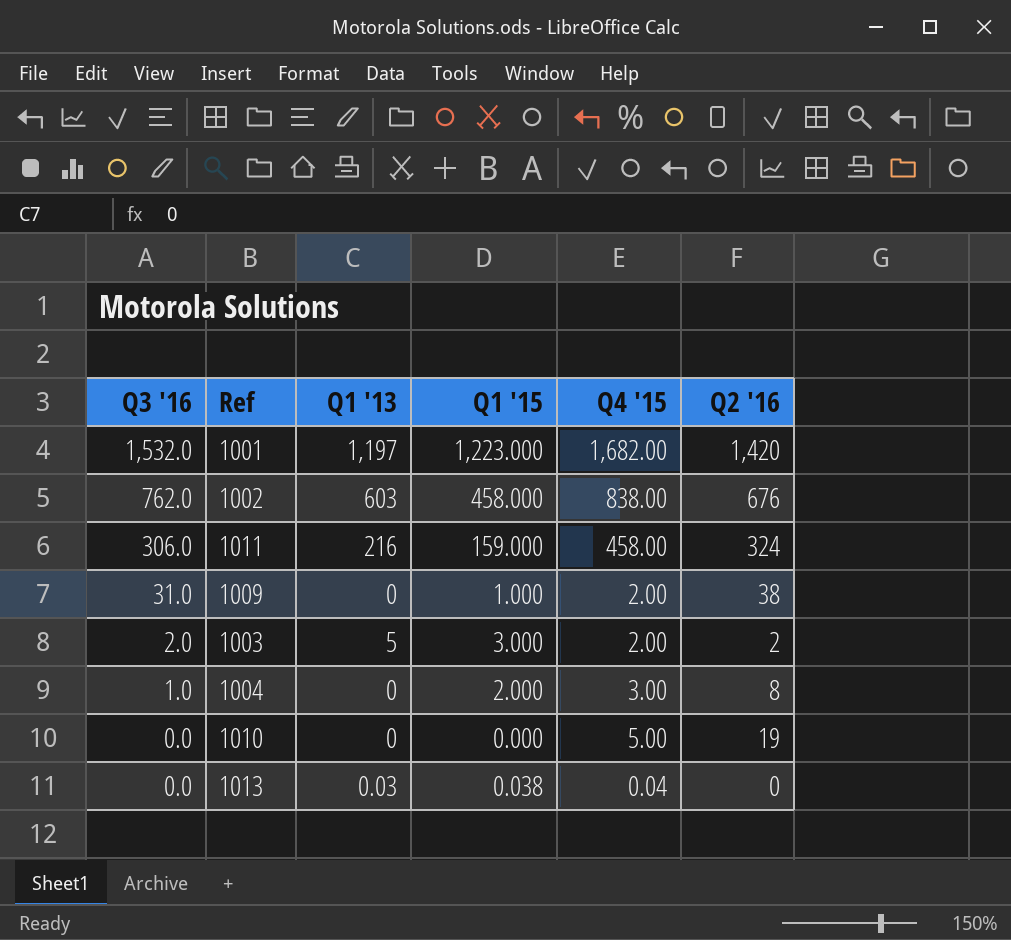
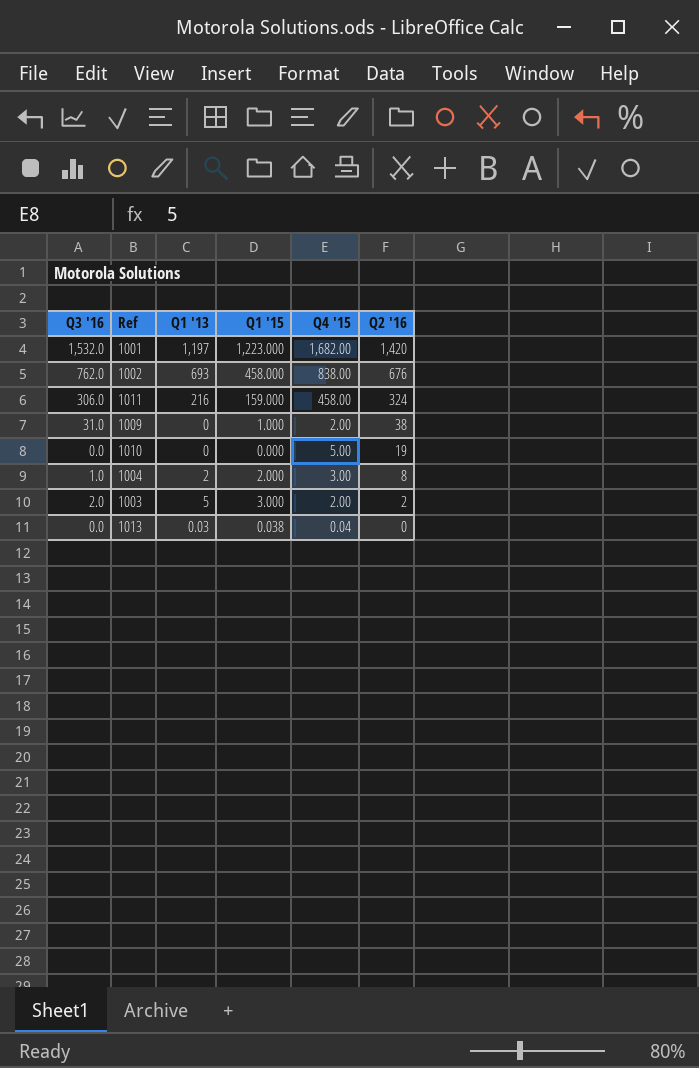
row order: Q3 '16 descending -> Q2 '16 descending
1002 | Q1 '13: 603 -> 693
1004 | Q1 '13: 0 -> 2

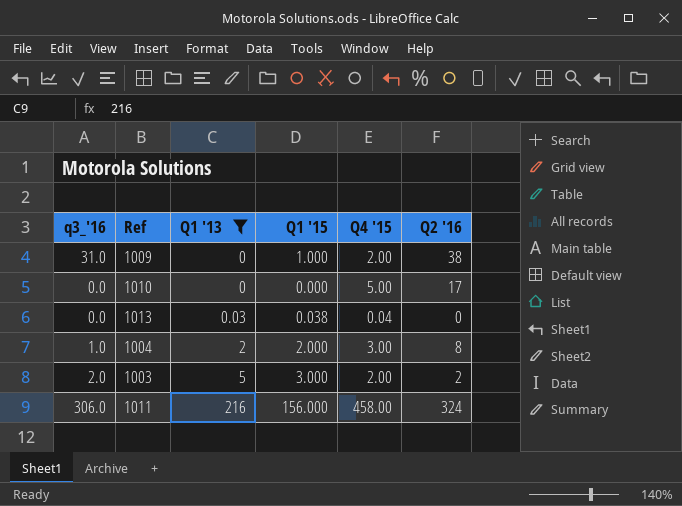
filter: none -> Q1 '13 <= 216
row order: Q2 '16 descending -> Q1 '13 ascending
column name: Q3 '16 -> q3_'16
1010 | Q2 '16: 19 -> 17
1011 | Q1 '15: 159.000 -> 156.000

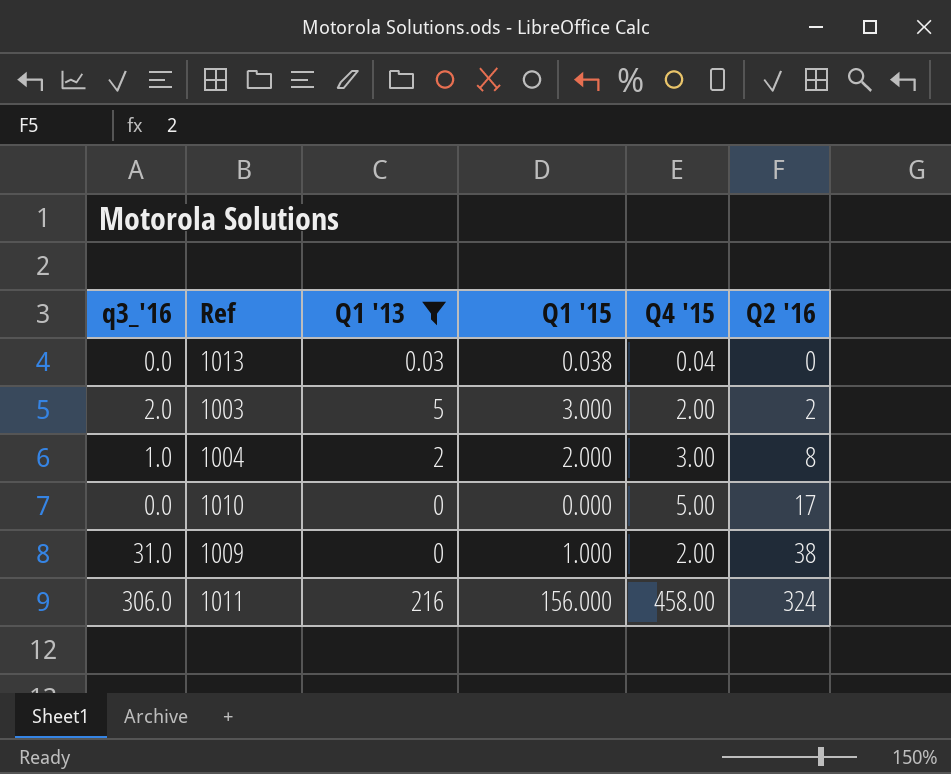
row order: Q1 '13 ascending -> Q2 '16 ascending

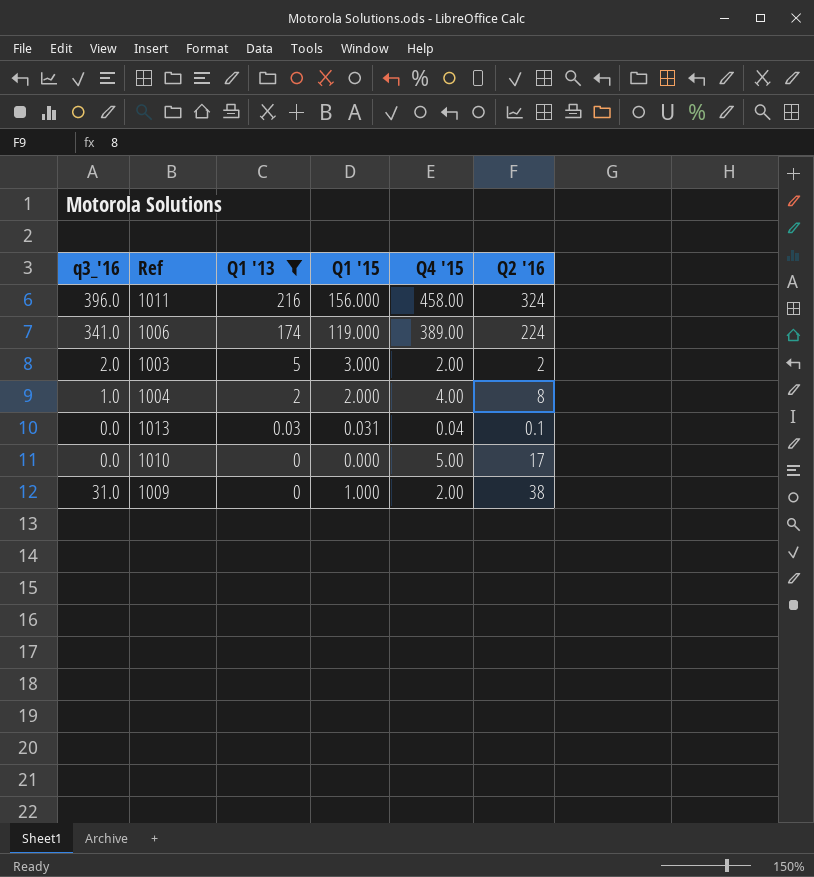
row order: Q2 '16 ascending -> Q1 '13 descending
1011 | q3_'16: 306.0 -> 396.0
row 1006: none -> 341.0 | 174 | 119.000 | 389.00 | 224
1004 | Q4 '15: 3.00 -> 4.00
1013 | Q1 '15: 0.038 -> 0.031
1013 | Q2 '16: 0 -> 0.1

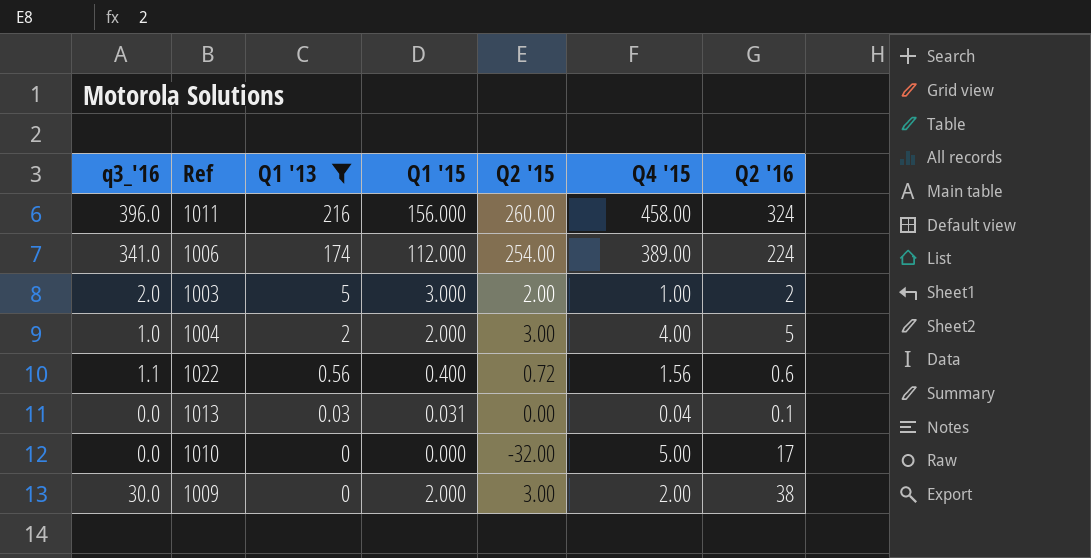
column Q2 '15 | position: none -> 5
1006 | Q1 '15: 119.000 -> 112.000
1003 | Q4 '15: 2.00 -> 1.00
1004 | Q2 '16: 8 -> 5
row 1022: none -> 1.1 | 0.56 | 0.400 | 0.72 | 1.56 | 0.6
1009 | q3_'16: 31.0 -> 30.0
1009 | Q1 '15: 1.000 -> 2.000

